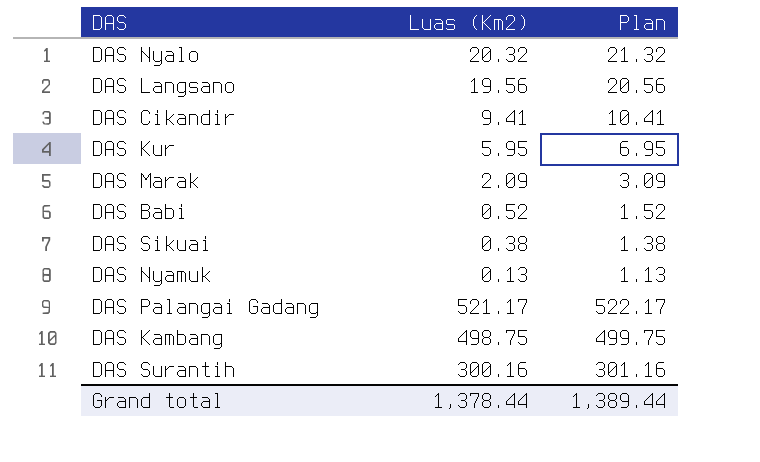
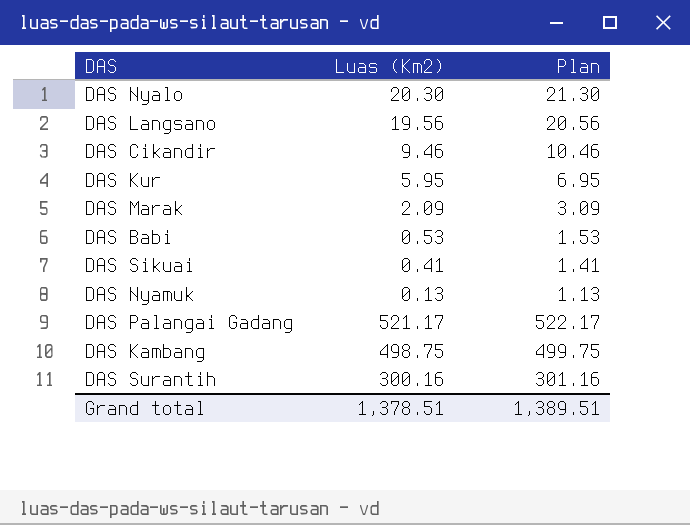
DAS Nyalo | Luas (Km2): 20.32 -> 20.30
DAS Nyalo | Plan: 21.32 -> 21.30
DAS Cikandir | Luas (Km2): 9.41 -> 9.46
DAS Cikandir | Plan: 10.41 -> 10.46
DAS Babi | Luas (Km2): 0.52 -> 0.53
DAS Babi | Plan: 1.52 -> 1.53
DAS Sikuai | Luas (Km2): 0.38 -> 0.41
DAS Sikuai | Plan: 1.38 -> 1.41
Grand total | Luas (Km2): 1,378.44 -> 1,378.51
Grand total | Plan: 1,389.44 -> 1,389.51

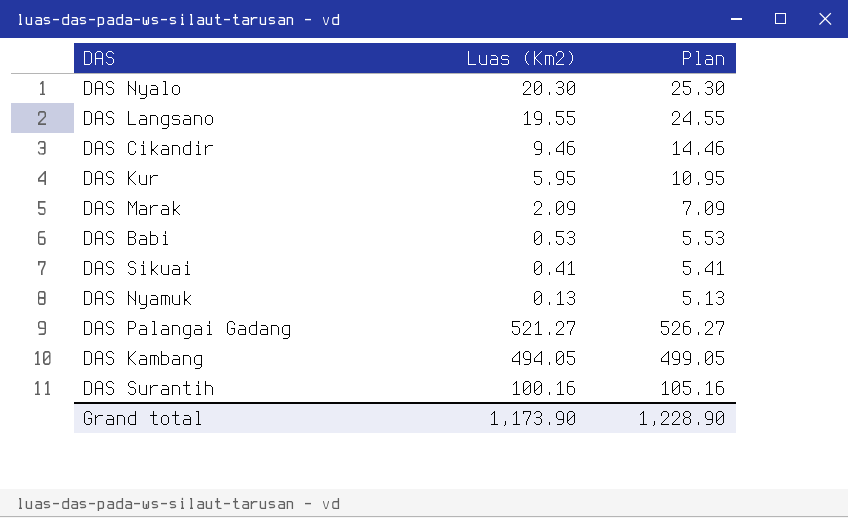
column Plan | formula: [Luas (Km2)] + 1 -> [Luas (Km2)] + 5
DAS Langsano | Luas (Km2): 19.56 -> 19.55
DAS Palangai Gadang | Luas (Km2): 521.17 -> 521.27
DAS Kambang | Luas (Km2): 498.75 -> 494.05
DAS Surantih | Luas (Km2): 300.16 -> 100.16
Grand total | Luas (Km2): 1,378.51 -> 1,173.90
Grand total | Plan: 1,389.51 -> 1,228.90

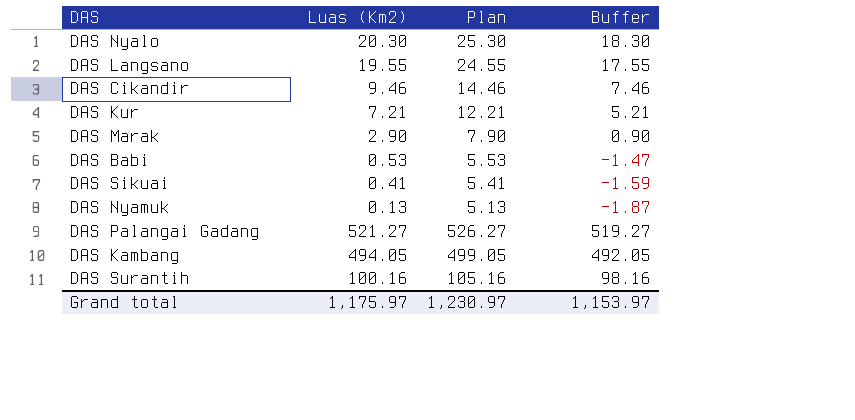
column Buffer | formula: none -> [Luas (Km2)] - 2
DAS Kur | Luas (Km2): 5.95 -> 7.21
DAS Kur | Plan: 10.95 -> 12.21
DAS Marak | Luas (Km2): 2.09 -> 2.90
DAS Marak | Plan: 7.09 -> 7.90
Grand total | Luas (Km2): 1,173.90 -> 1,175.97
Grand total | Plan: 1,228.90 -> 1,230.97

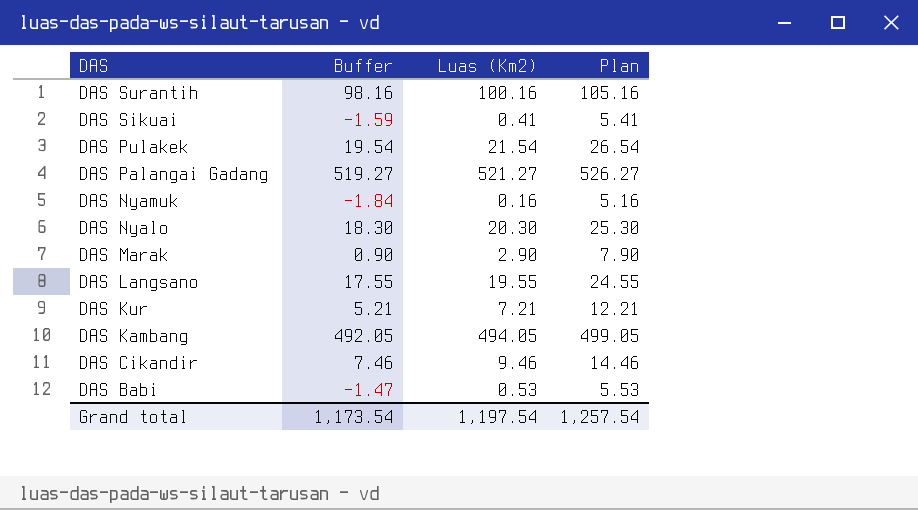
row order: none -> DAS descending
column Buffer | position: 4 -> 2
row DAS Pulakek: none -> 19.54 | 21.54 | 26.54
DAS Nyamuk | Buffer: -1.87 -> -1.84
DAS Nyamuk | Luas (Km2): 0.13 -> 0.16
DAS Nyamuk | Plan: 5.13 -> 5.16
Grand total | Buffer: 1,153.97 -> 1,173.54
Grand total | Luas (Km2): 1,175.97 -> 1,197.54
Grand total | Plan: 1,230.97 -> 1,257.54

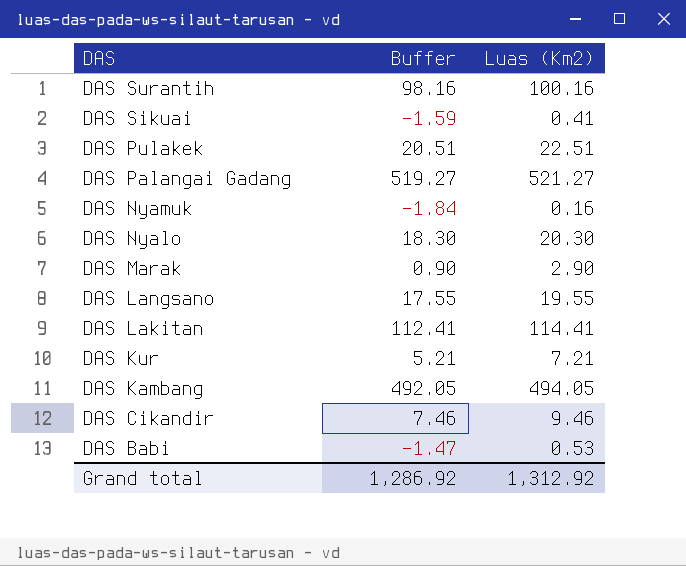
column Plan | formula: [Luas (Km2)] + 5 -> none
DAS Pulakek | Buffer: 19.54 -> 20.51
DAS Pulakek | Luas (Km2): 21.54 -> 22.51
row DAS Lakitan: none -> 112.41 | 114.41
Grand total | Buffer: 1,173.54 -> 1,286.92
Grand total | Luas (Km2): 1,197.54 -> 1,312.92

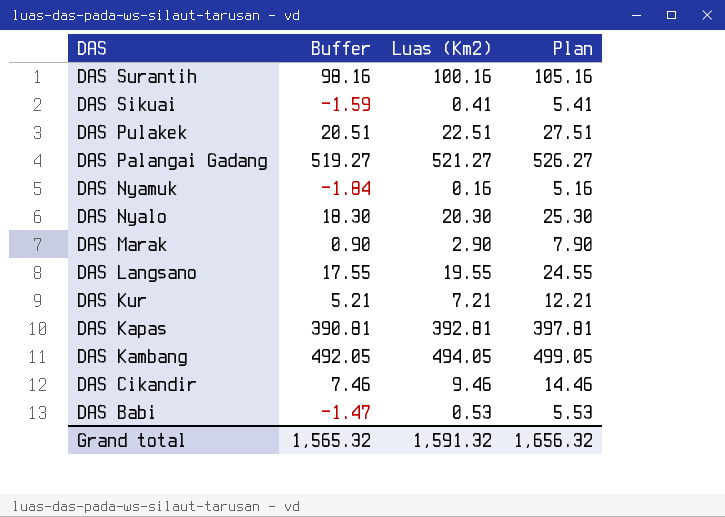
column Plan | formula: none -> [Luas (Km2)] + 5
row DAS Lakitan: 112.41 | 114.41 -> none
row DAS Kapas: none -> 390.81 | 392.81 | 397.81
Grand total | Buffer: 1,286.92 -> 1,565.32
Grand total | Luas (Km2): 1,312.92 -> 1,591.32

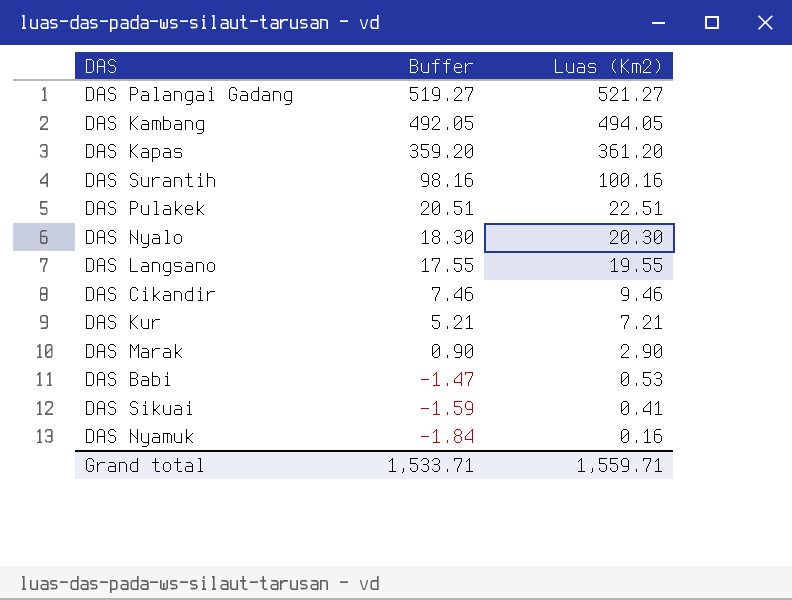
row order: DAS descending -> Buffer descending
column Plan | formula: [Luas (Km2)] + 5 -> none
DAS Kapas | Buffer: 390.81 -> 359.20
DAS Kapas | Luas (Km2): 392.81 -> 361.20
Grand total | Buffer: 1,565.32 -> 1,533.71
Grand total | Luas (Km2): 1,591.32 -> 1,559.71

